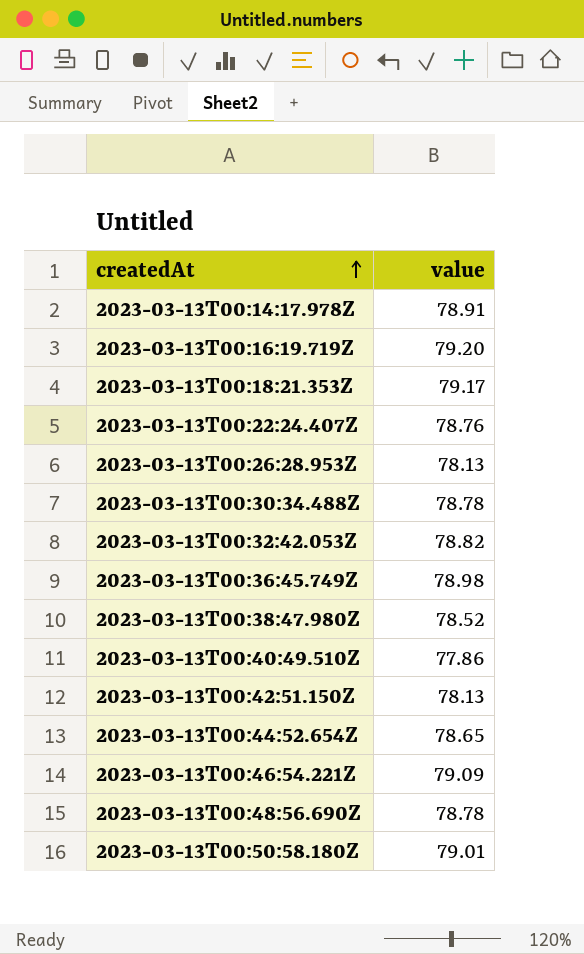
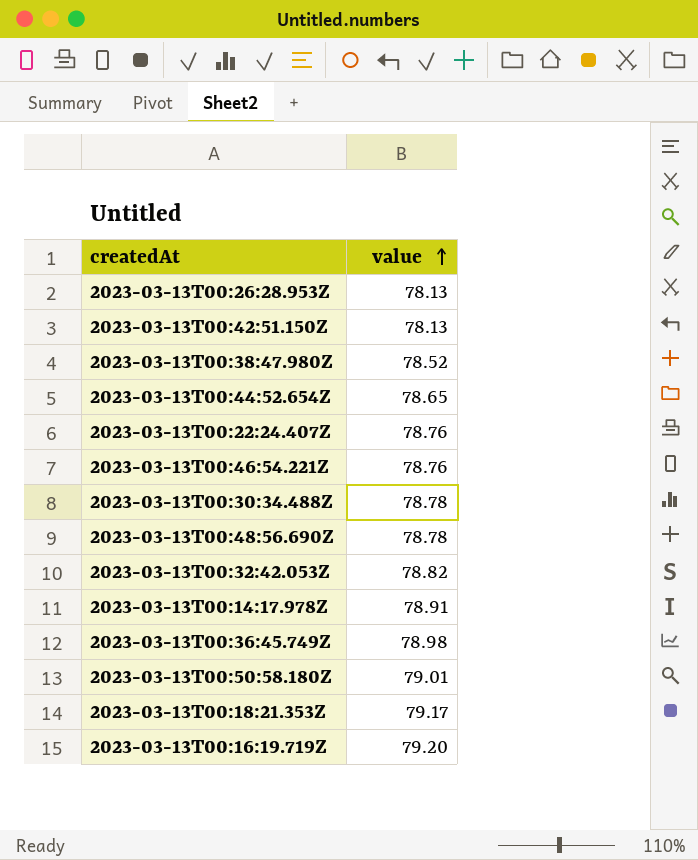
row order: createdAt ascending -> value ascending
row 2023-03-13T00:40:49.510Z: 77.86 -> none
2023-03-13T00:46:54.221Z | value: 79.09 -> 78.76

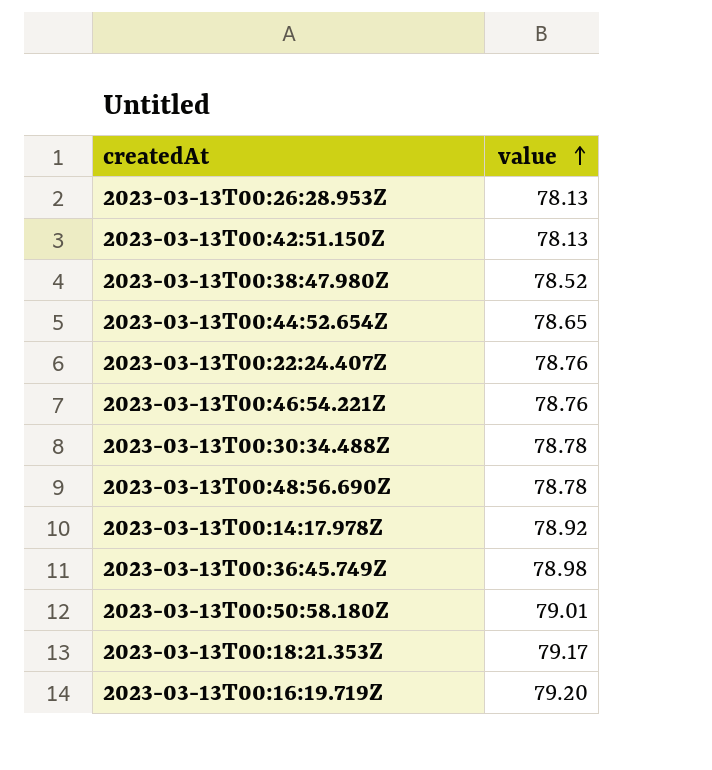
row 2023-03-13T00:32:42.053Z: 78.82 -> none
2023-03-13T00:14:17.978Z | value: 78.91 -> 78.92

